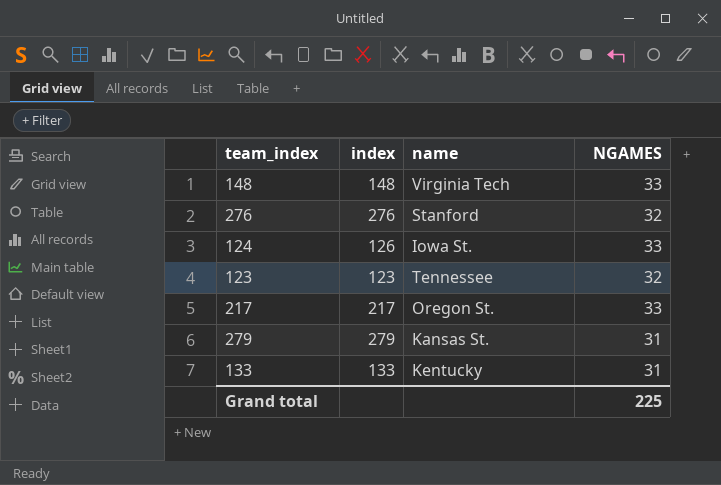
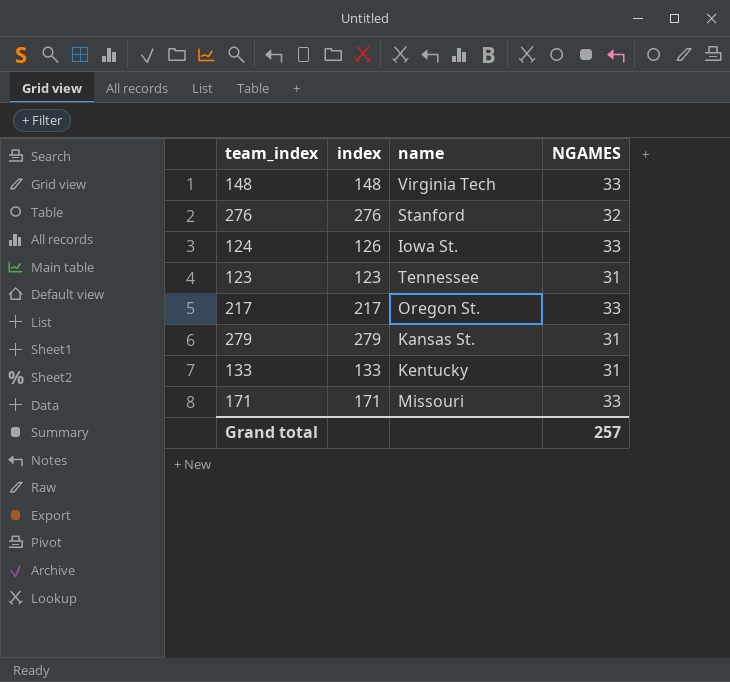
123 | NGAMES: 32 -> 31
row 171: none -> 171 | Missouri | 33
Grand total | NGAMES: 225 -> 257

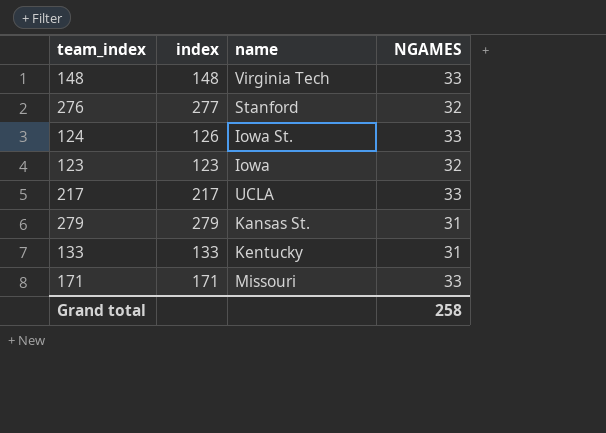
276 | index: 276 -> 277
123 | name: Tennessee -> Iowa
123 | NGAMES: 31 -> 32
217 | name: Oregon St. -> UCLA
Grand total | NGAMES: 257 -> 258

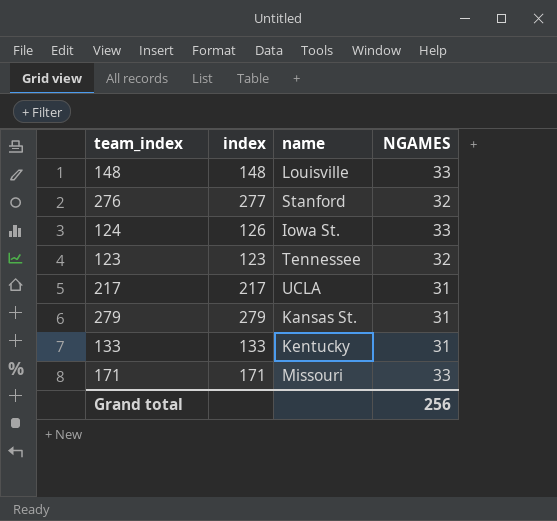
148 | name: Virginia Tech -> Louisville
123 | name: Iowa -> Tennessee
217 | NGAMES: 33 -> 31
Grand total | NGAMES: 258 -> 256

